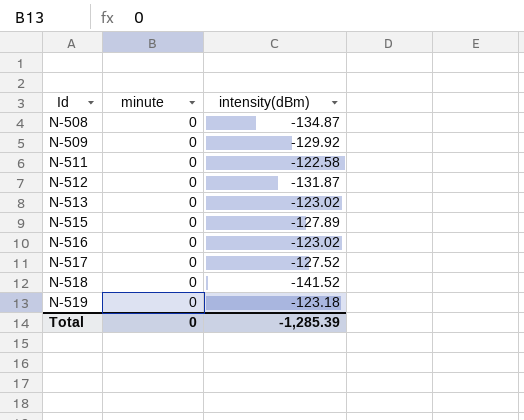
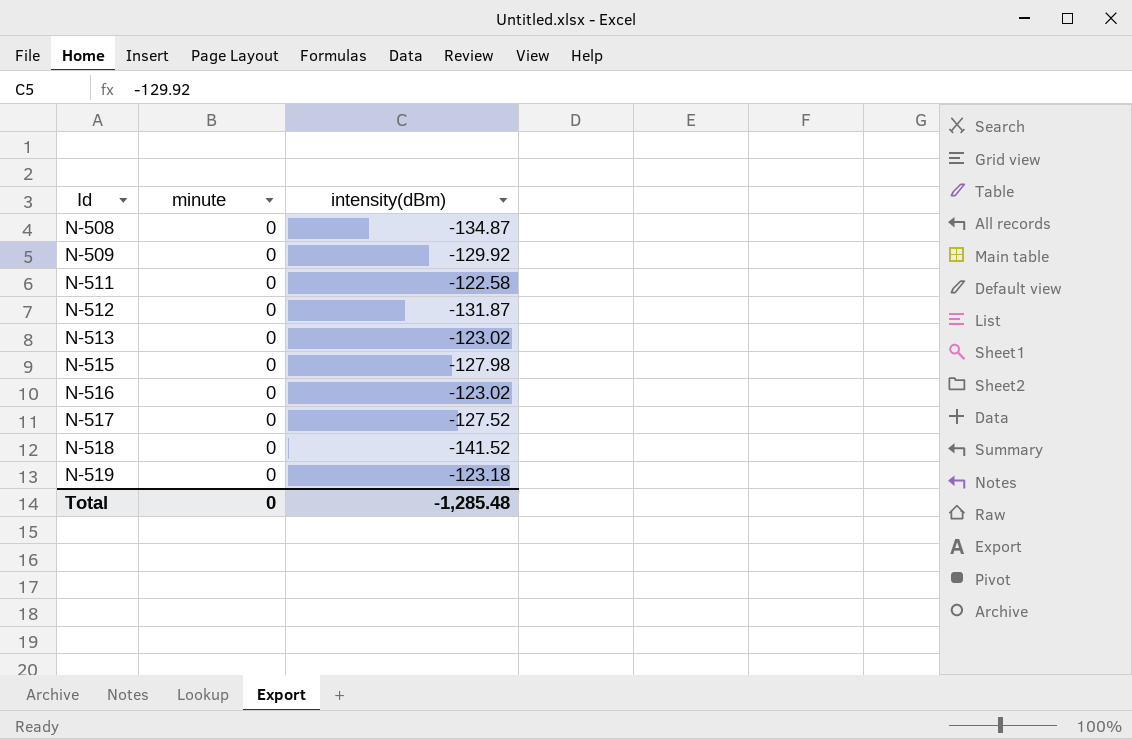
N-515 | intensity(dBm): -127.89 -> -127.98
Total | intensity(dBm): -1,285.39 -> -1,285.48

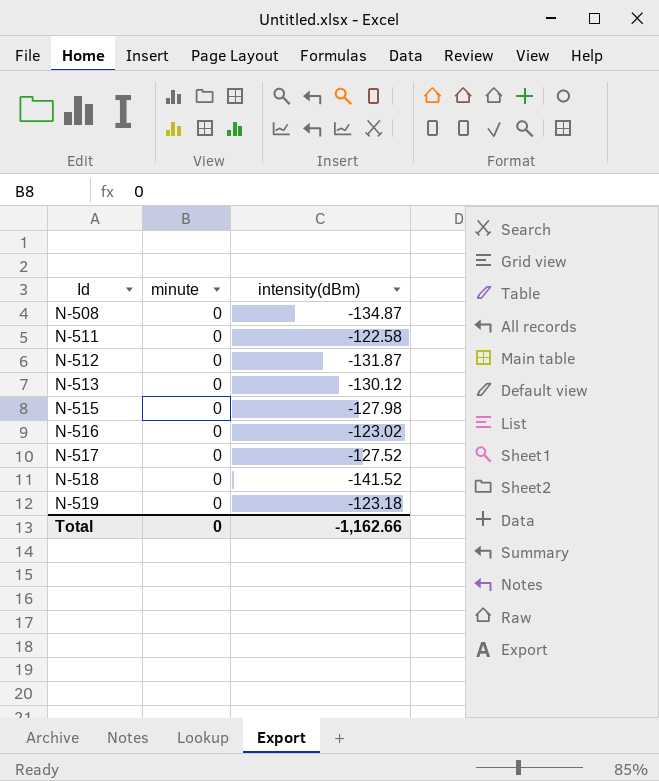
row N-509: 0 | -129.92 -> none
N-513 | intensity(dBm): -123.02 -> -130.12
Total | intensity(dBm): -1,285.48 -> -1,162.66

